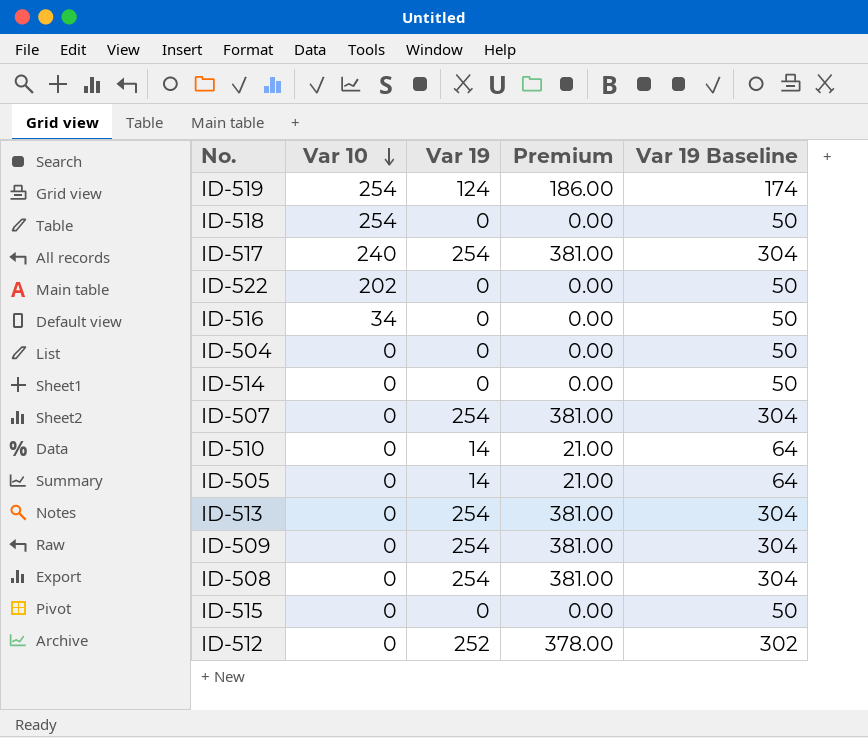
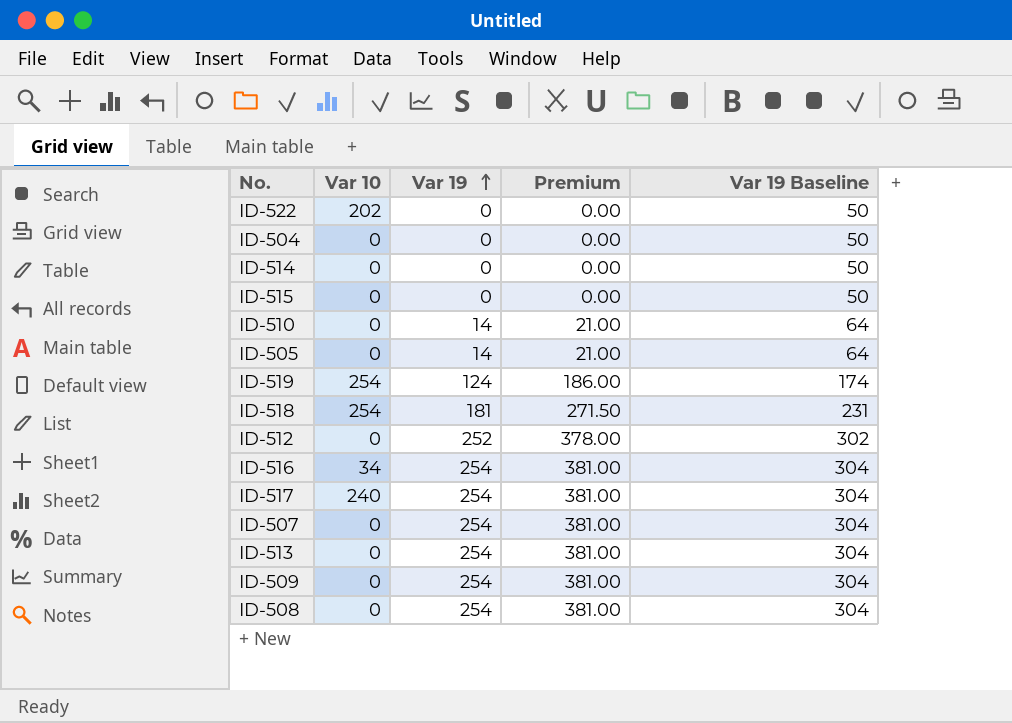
row order: Var 10 descending -> Var 19 ascending
ID-518 | Var 19: 0 -> 181
ID-518 | Premium: 0.00 -> 271.50
ID-518 | Var 19 Baseline: 50 -> 231
ID-516 | Var 19: 0 -> 254
ID-516 | Premium: 0.00 -> 381.00
ID-516 | Var 19 Baseline: 50 -> 304

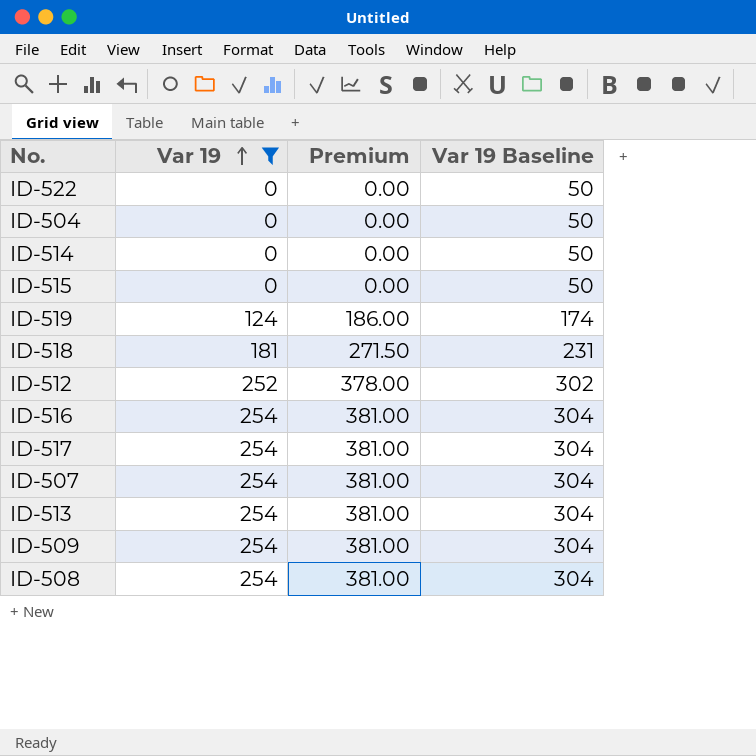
filter: none -> Var 19 != 14
column Var 10 | position: 2 -> none

